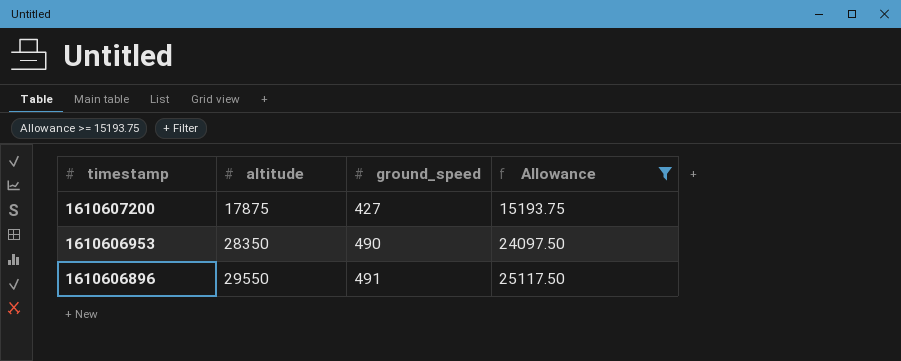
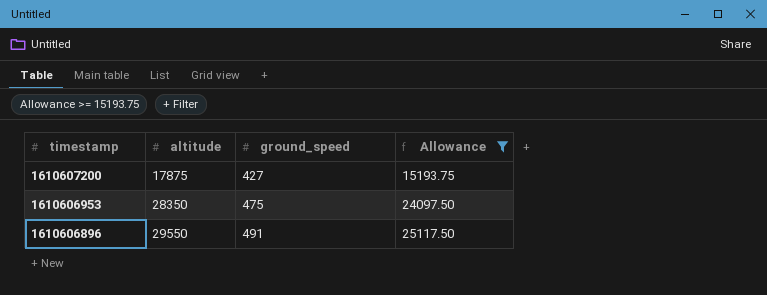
1610606953 | ground_speed: 490 -> 475

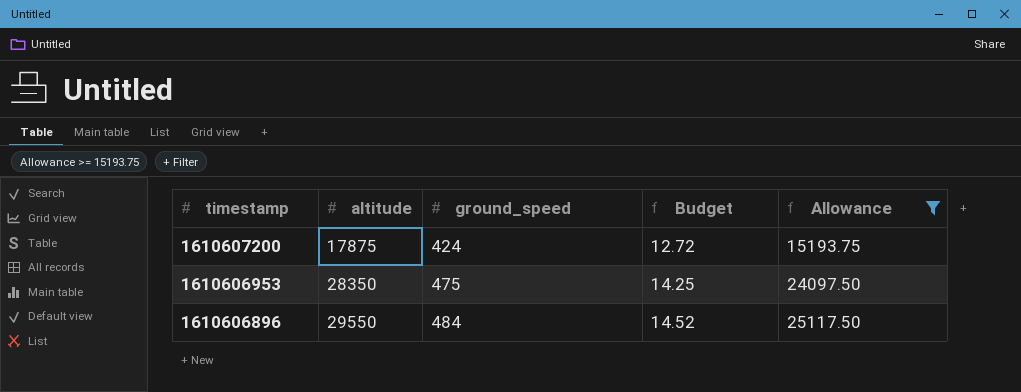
column Budget | formula: none -> [ground_speed] * 0.03
1610607200 | ground_speed: 427 -> 424
1610606896 | ground_speed: 491 -> 484

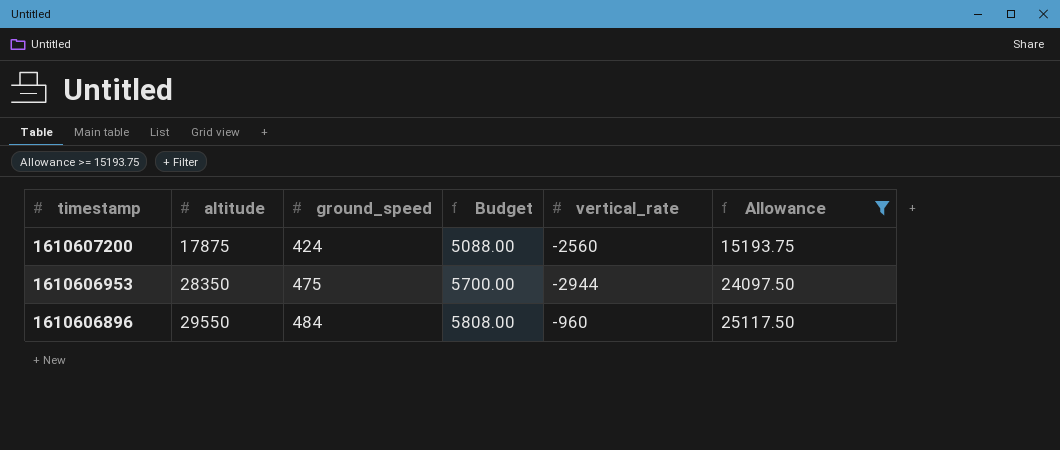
column Budget | formula: [ground_speed] * 0.03 -> [ground_speed] * 12
column vertical_rate | position: none -> 5

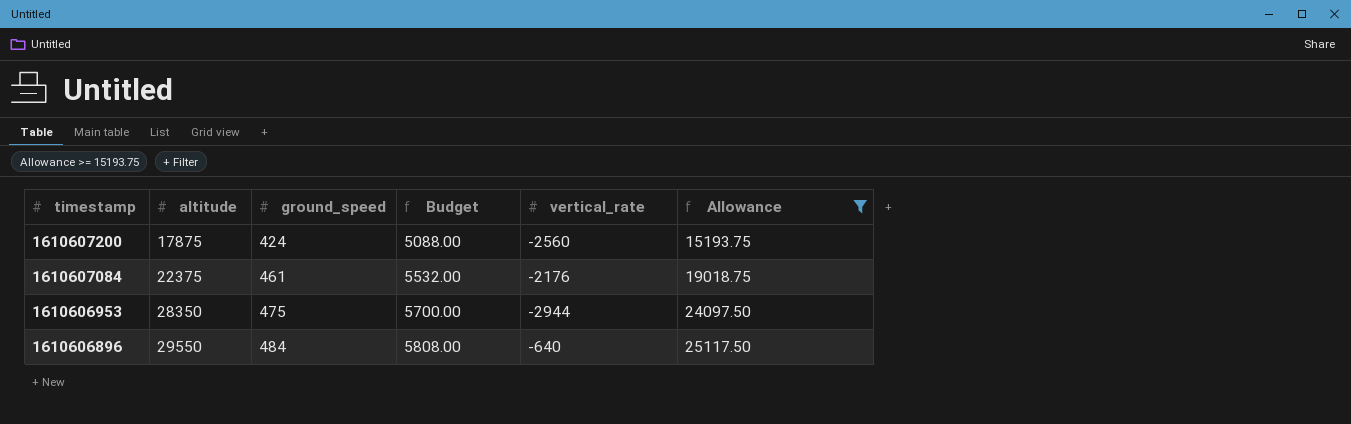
row 1610607084: none -> 22375 | 461 | 5532.00 | -2176 | 19018.75
1610606896 | vertical_rate: -960 -> -640

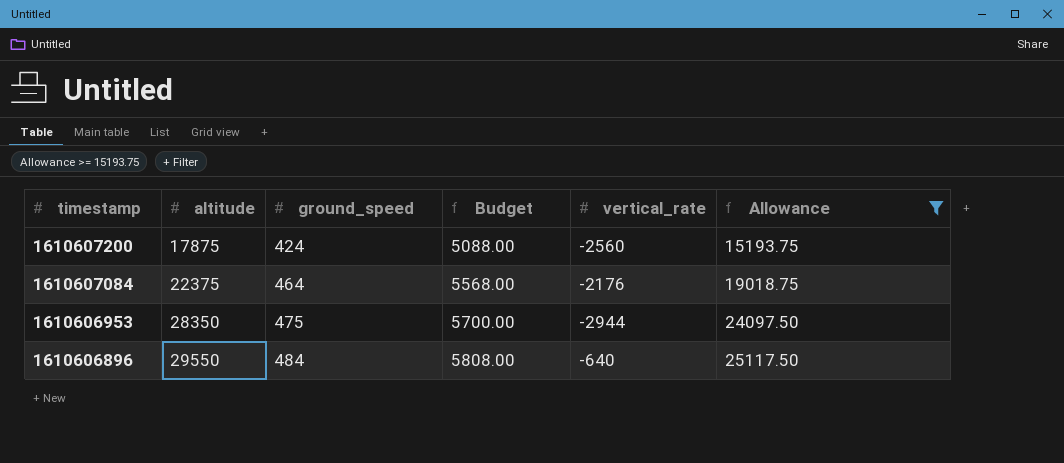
1610607084 | ground_speed: 461 -> 464
1610607084 | Budget: 5532.00 -> 5568.00

